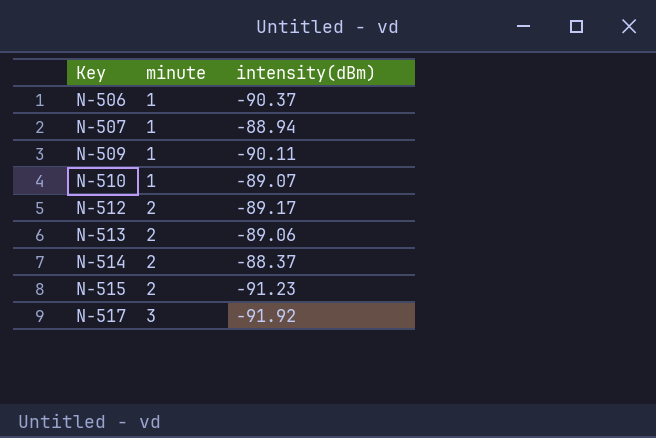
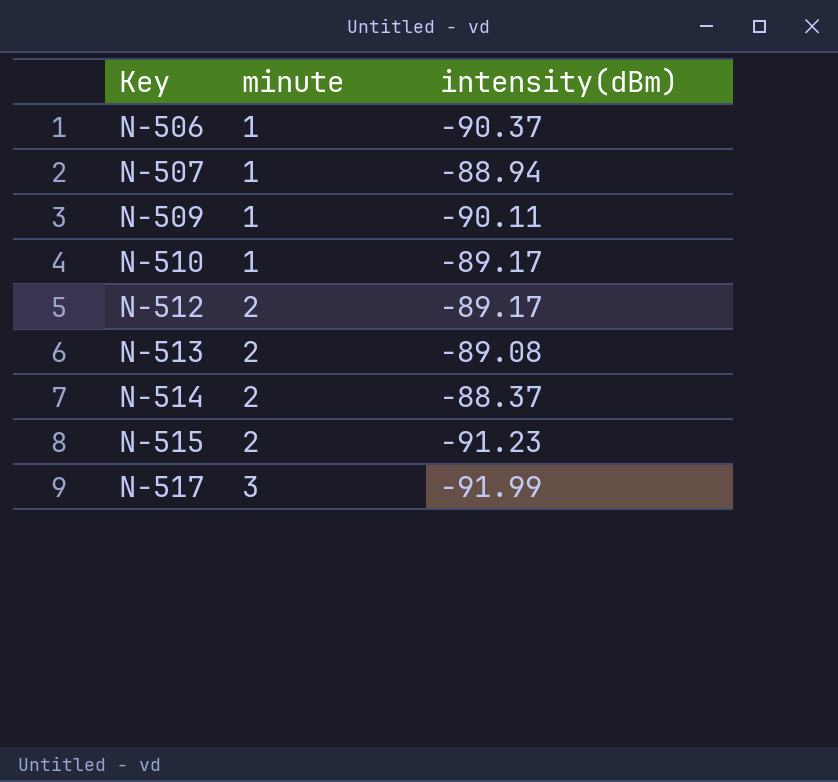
N-510 | intensity(dBm): -89.07 -> -89.17
N-513 | intensity(dBm): -89.06 -> -89.08
N-517 | intensity(dBm): -91.92 -> -91.99

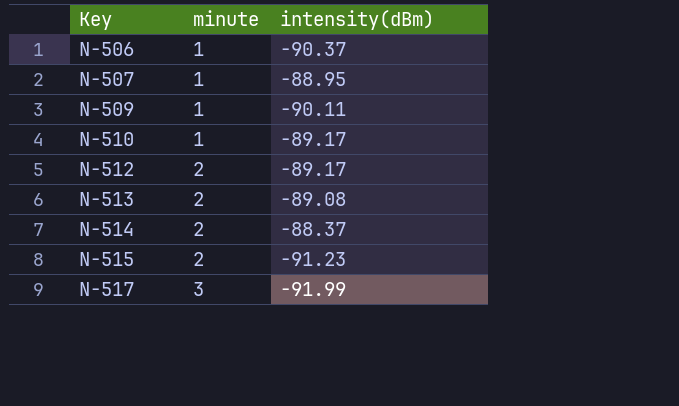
N-507 | intensity(dBm): -88.94 -> -88.95

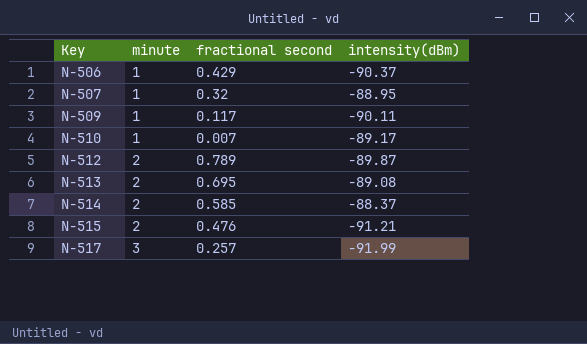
column fractional second | position: none -> 3
N-512 | intensity(dBm): -89.17 -> -89.87
N-515 | intensity(dBm): -91.23 -> -91.21

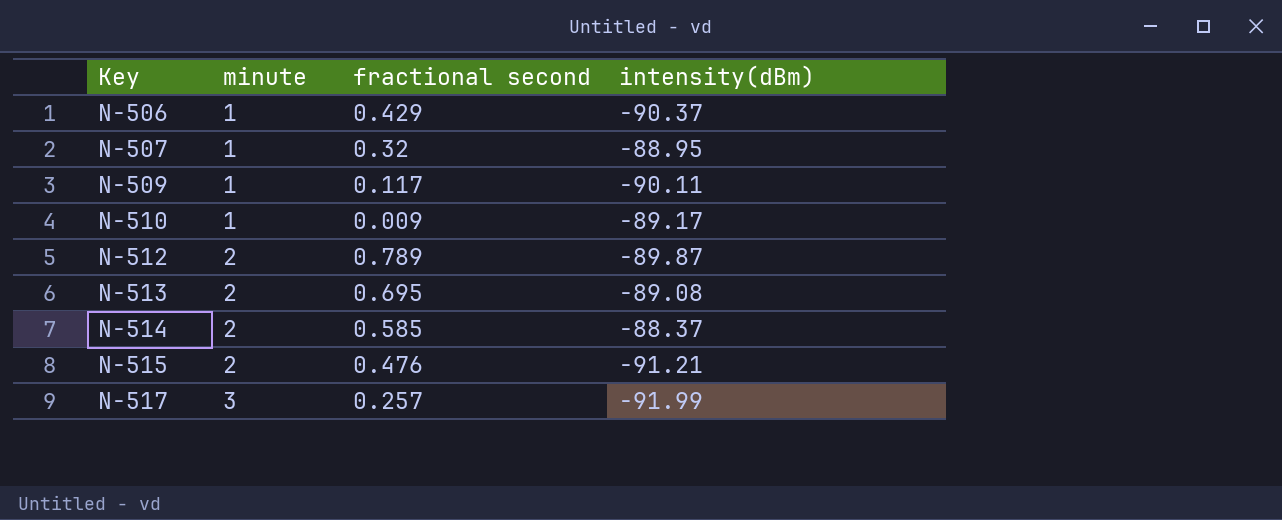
N-510 | fractional second: 0.007 -> 0.009

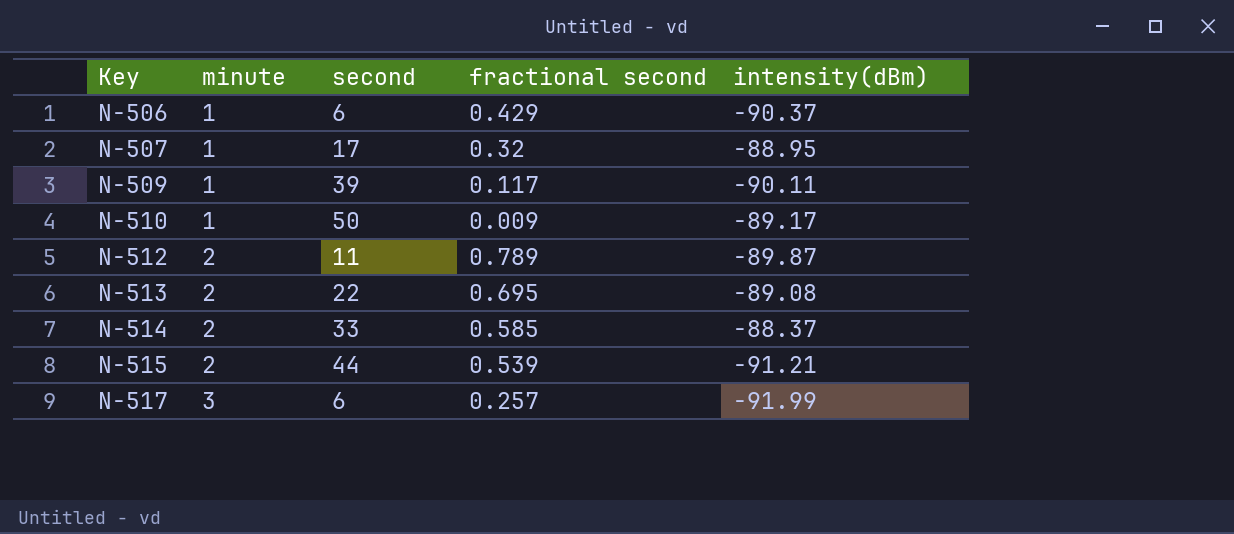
column second | position: none -> 3
N-515 | fractional second: 0.476 -> 0.539

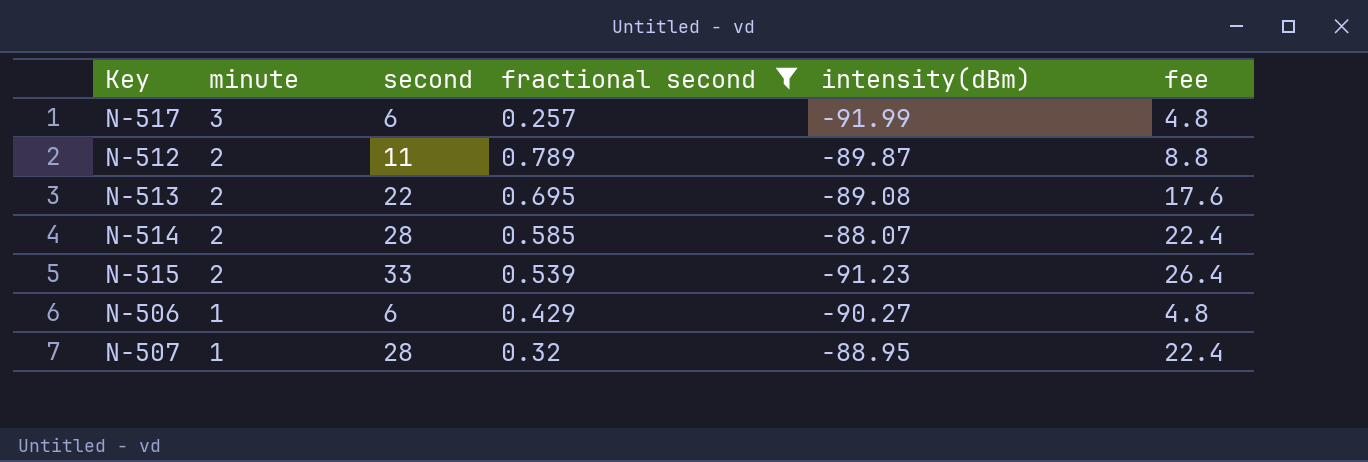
filter: none -> fractional second >= 0.257
row order: Key ascending -> minute descending
column fee | formula: none -> [second] * 0.8
N-514 | second: 33 -> 28
N-514 | intensity(dBm): -88.37 -> -88.07
N-515 | second: 44 -> 33
N-515 | intensity(dBm): -91.21 -> -91.23
N-506 | intensity(dBm): -90.37 -> -90.27
N-507 | second: 17 -> 28

